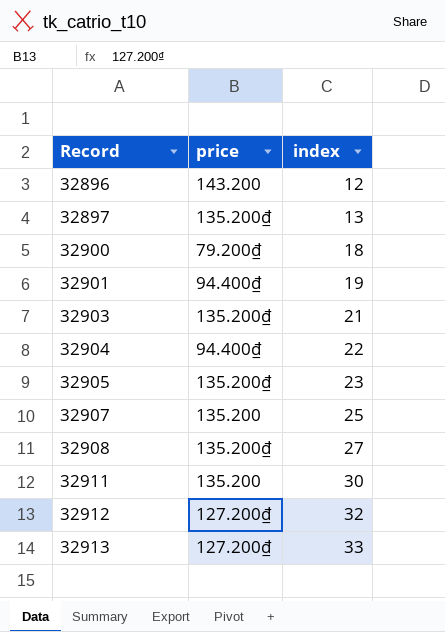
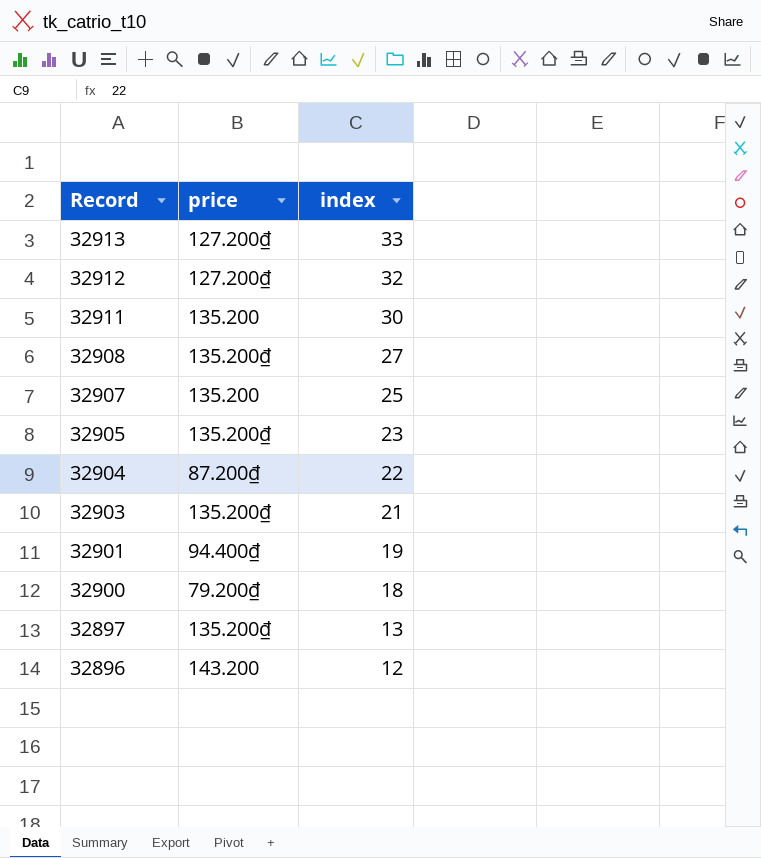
row order: Record ascending -> Record descending
32904 | price: 94.400₫ -> 87.200₫

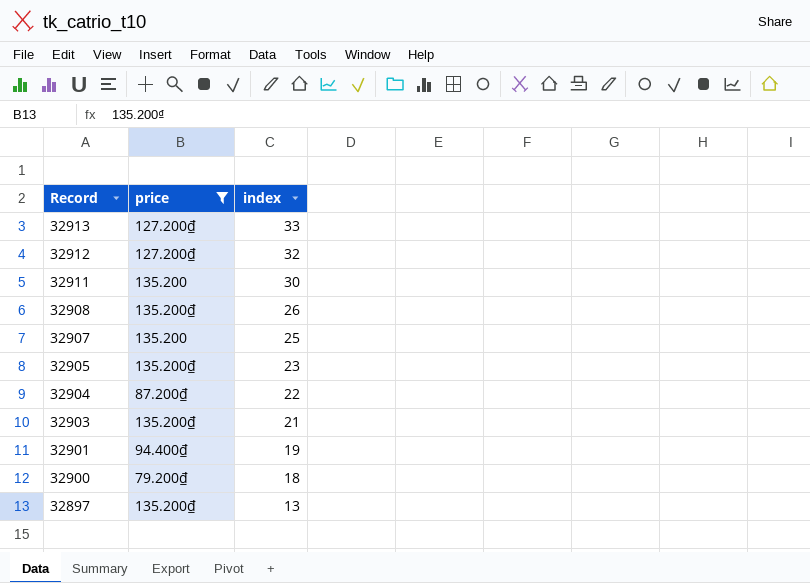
filter: none -> price != 143.200
32908 | index: 27 -> 26

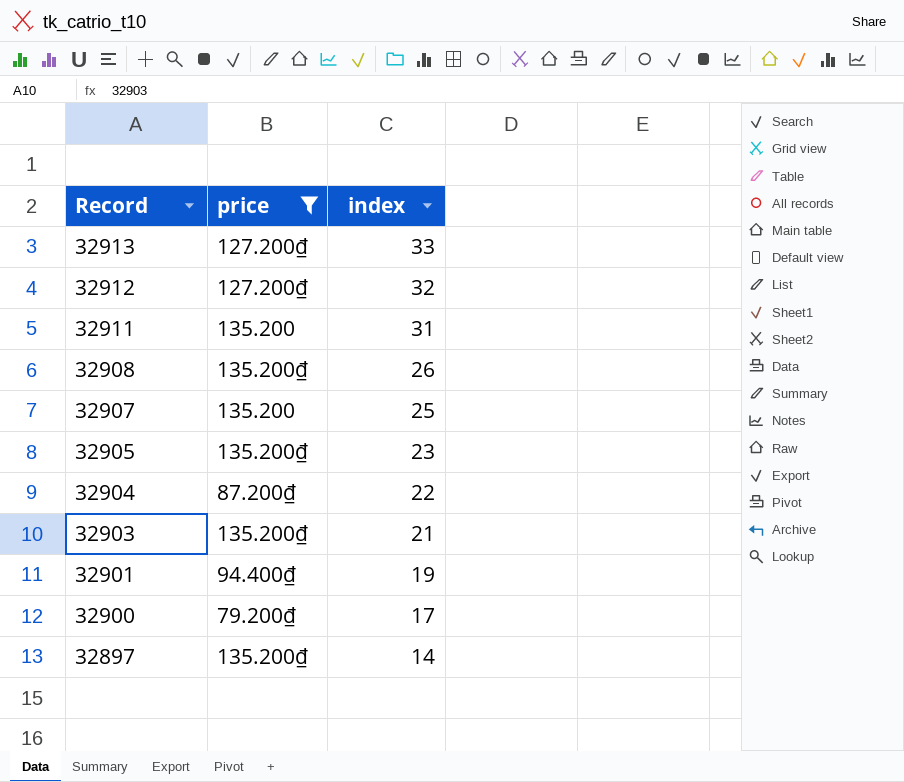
32911 | index: 30 -> 31
32900 | index: 18 -> 17
32897 | index: 13 -> 14

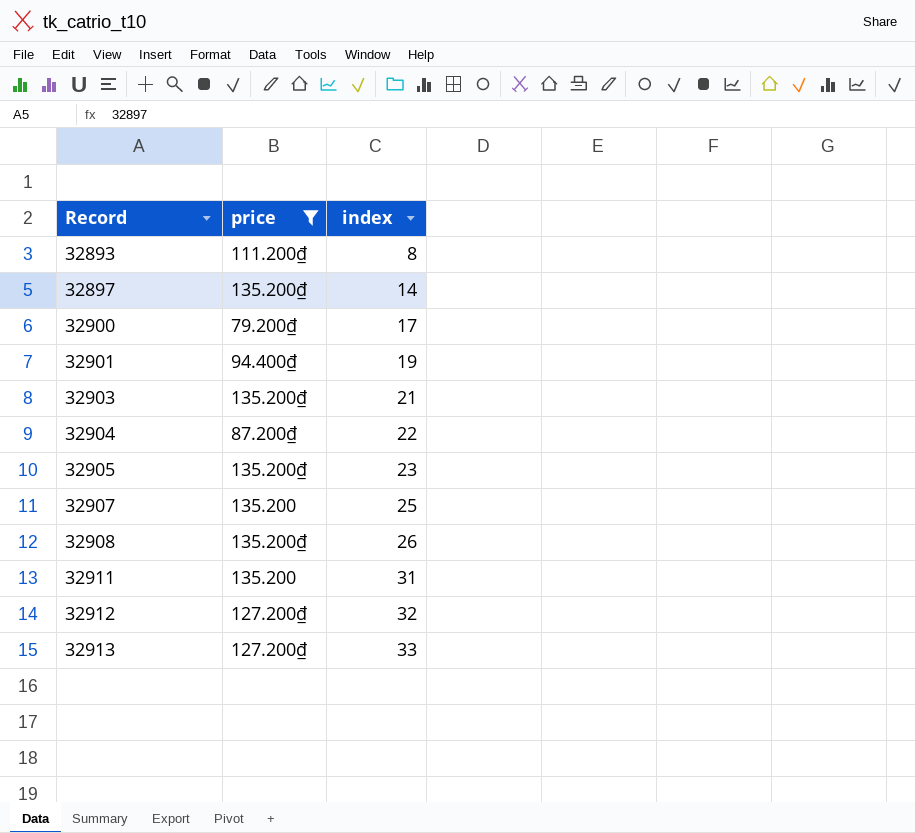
row order: Record descending -> Record ascending
row 32893: none -> 111.200₫ | 8

